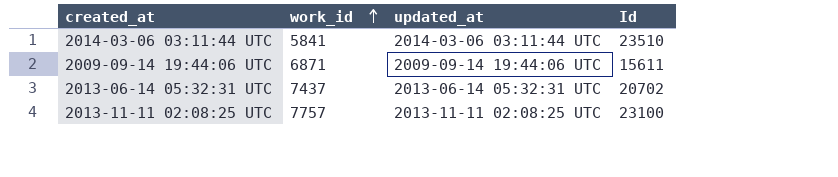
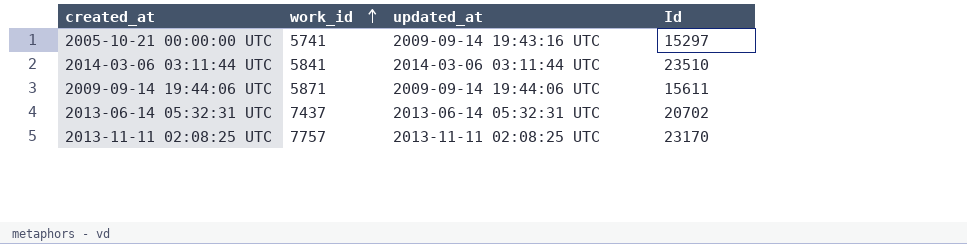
row 2005-10-21 00:00:00 UTC: none -> 5741 | 2009-09-14 19:43:16 UTC | 15297
2009-09-14 19:44:06 UTC | work_id: 6871 -> 5871
2013-11-11 02:08:25 UTC | Id: 23100 -> 23170

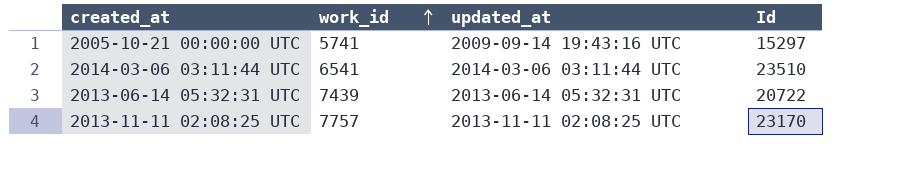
row 2009-09-14 19:44:06 UTC: 5871 | 2009-09-14 19:44:06 UTC | 15611 -> none
2014-03-06 03:11:44 UTC | work_id: 5841 -> 6541
2013-06-14 05:32:31 UTC | work_id: 7437 -> 7439
2013-06-14 05:32:31 UTC | Id: 20702 -> 20722

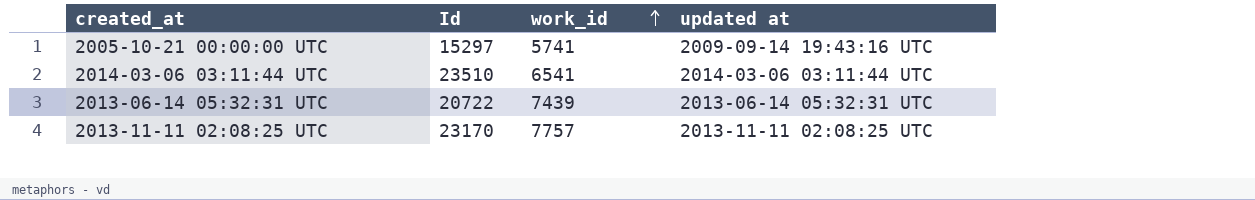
column Id | position: 4 -> 2
column name: updated_at -> updated at

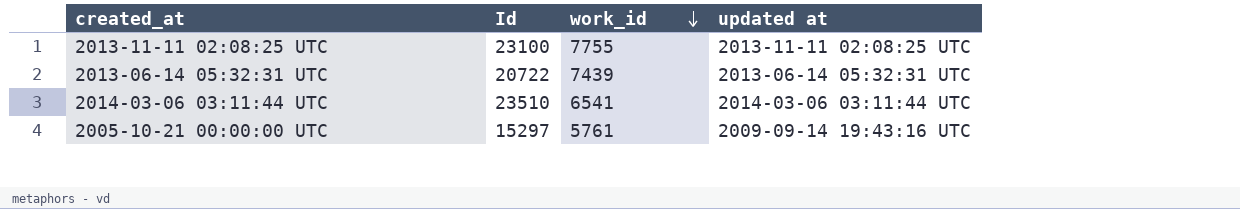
row order: work_id ascending -> work_id descending
2013-11-11 02:08:25 UTC | Id: 23170 -> 23100
2013-11-11 02:08:25 UTC | work_id: 7757 -> 7755
2005-10-21 00:00:00 UTC | work_id: 5741 -> 5761

